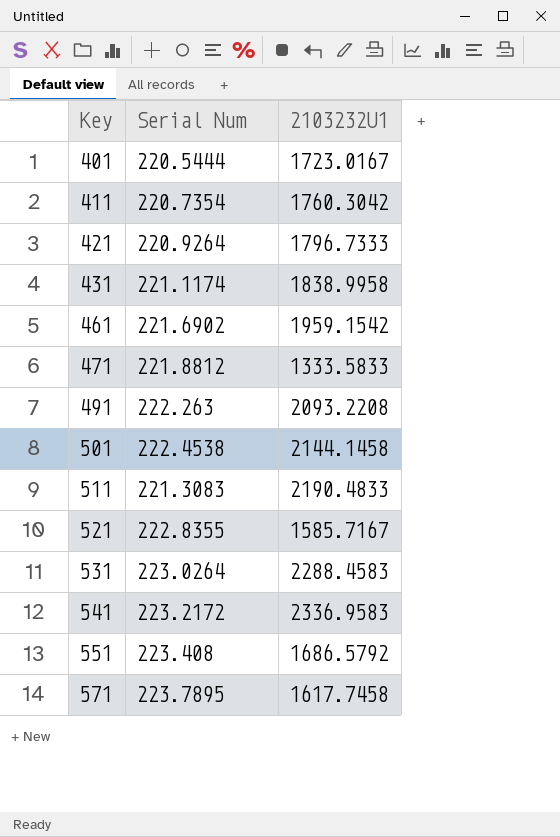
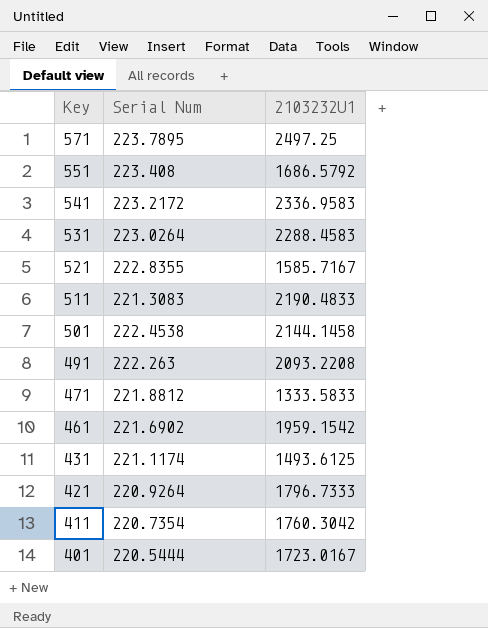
row order: Key ascending -> Key descending
571 | 2103232U1: 1617.7458 -> 2497.25
431 | 2103232U1: 1838.9958 -> 1493.6125

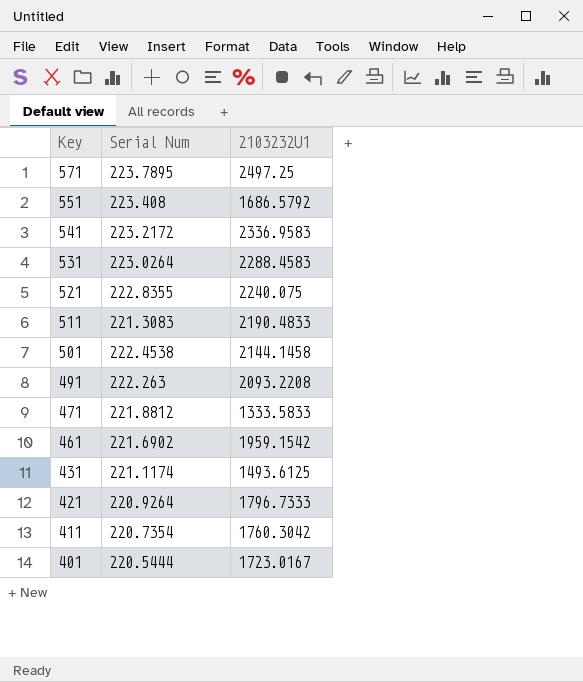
521 | 2103232U1: 1585.7167 -> 2240.075

